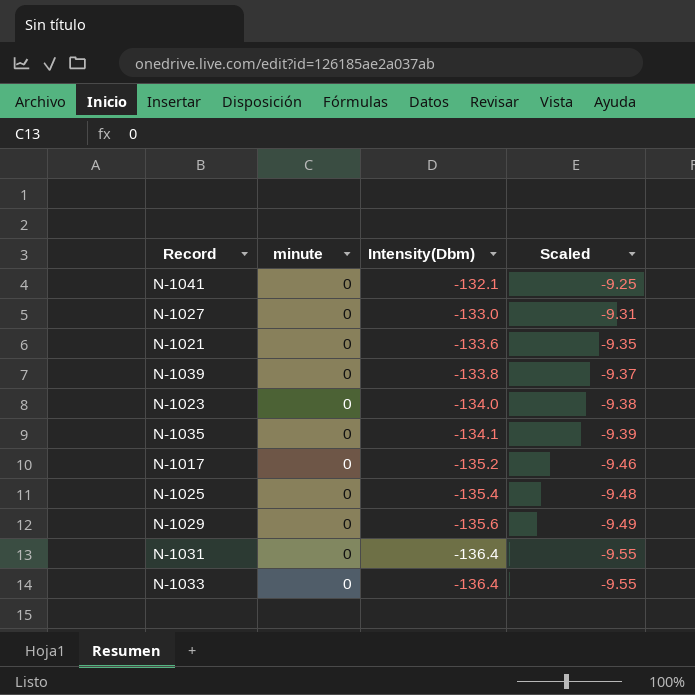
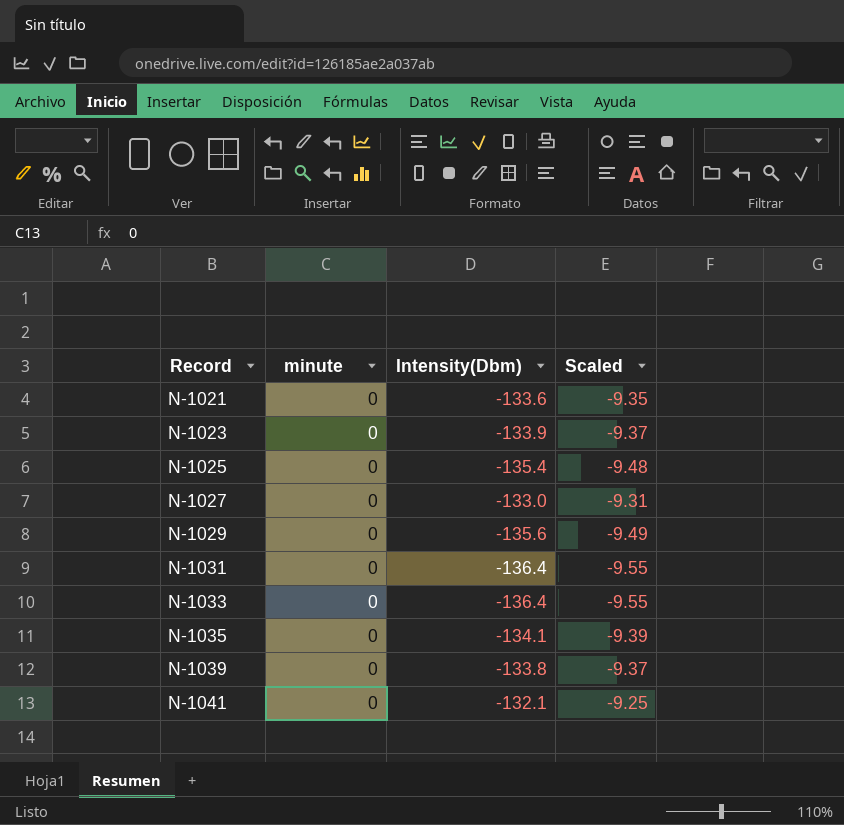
row order: Intensity(Dbm) descending -> Record ascending
row N-1017: 0 | -135.2 | -9.46 -> none
N-1023 | Intensity(Dbm): -134.0 -> -133.9
N-1023 | Scaled: -9.38 -> -9.37

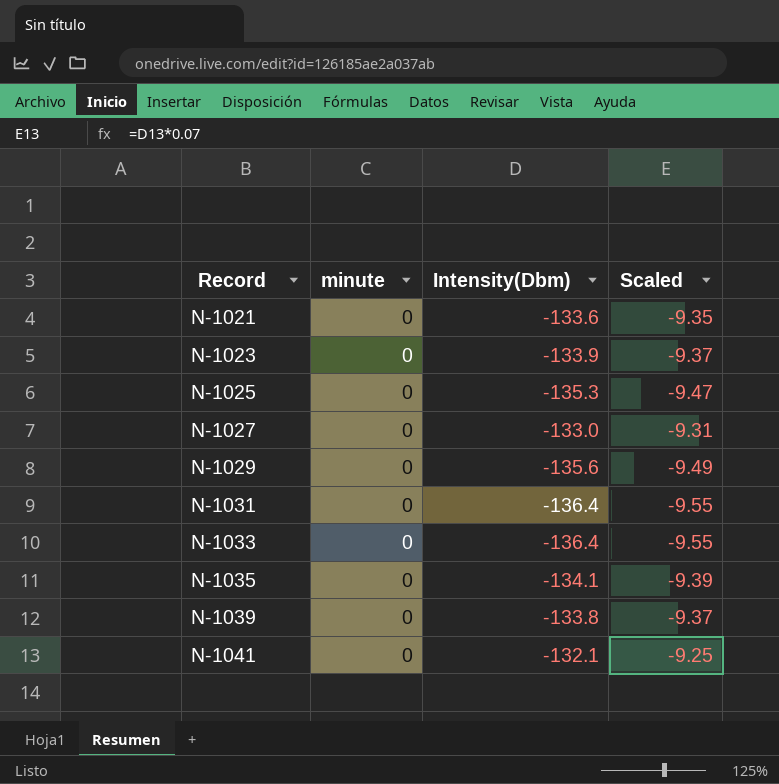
N-1025 | Intensity(Dbm): -135.4 -> -135.3
N-1025 | Scaled: -9.48 -> -9.47

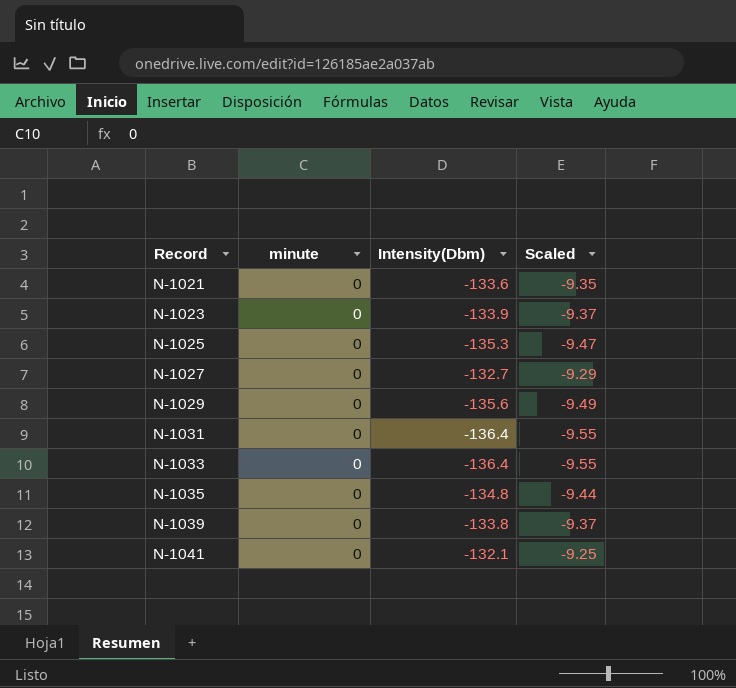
N-1027 | Intensity(Dbm): -133.0 -> -132.7
N-1027 | Scaled: -9.31 -> -9.29
N-1035 | Intensity(Dbm): -134.1 -> -134.8
N-1035 | Scaled: -9.39 -> -9.44

